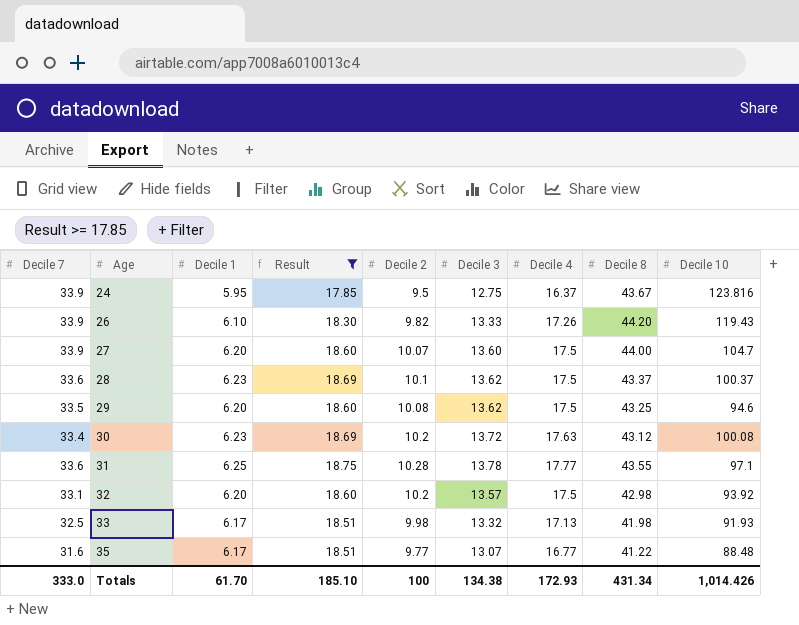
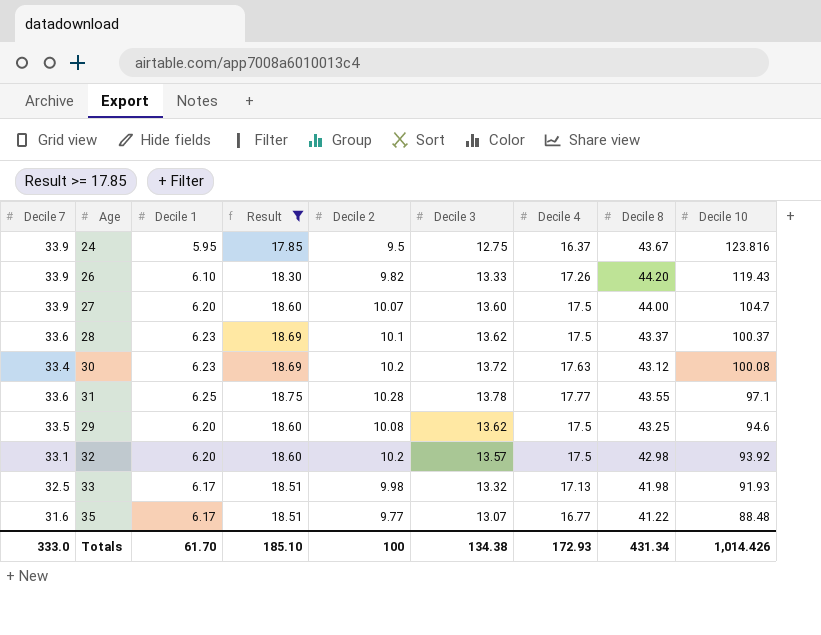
row order: Age ascending -> Decile 10 descending

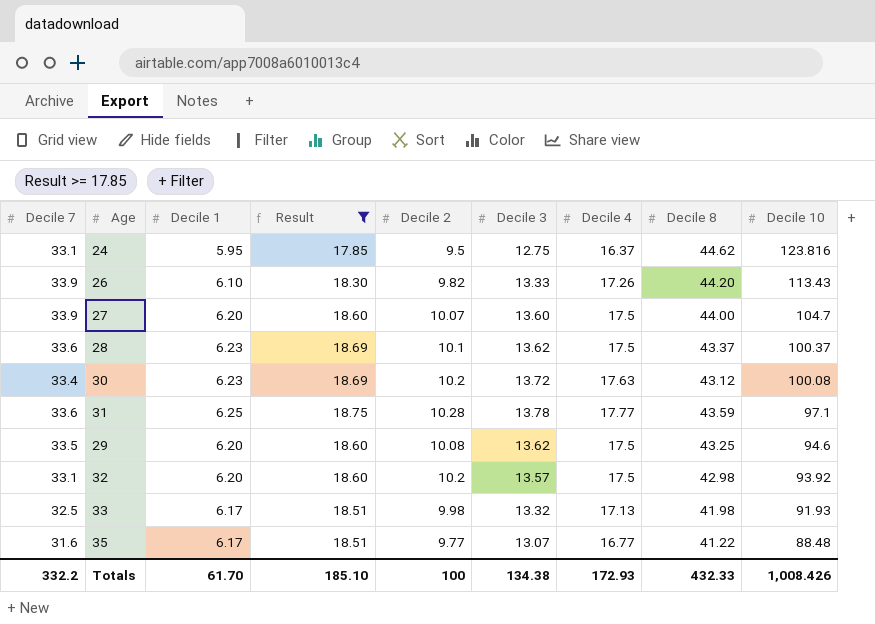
24 | Decile 7: 33.9 -> 33.1
24 | Decile 8: 43.67 -> 44.62
26 | Decile 10: 119.43 -> 113.43
31 | Decile 8: 43.55 -> 43.59
Totals | Decile 7: 333.0 -> 332.2
Totals | Decile 8: 431.34 -> 432.33
Totals | Decile 10: 1,014.426 -> 1,008.426

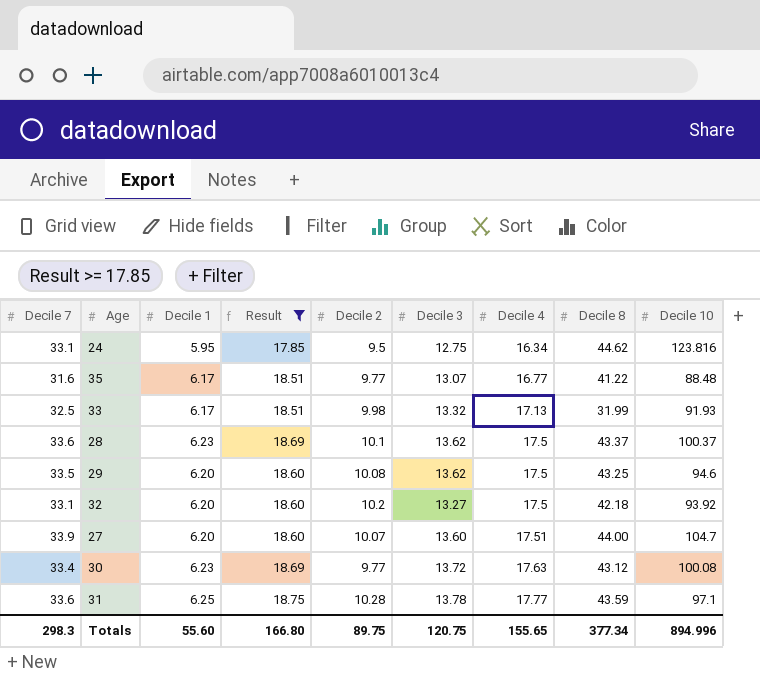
row order: Decile 10 descending -> Decile 4 ascending
row 26: 33.9 | 6.10 | 18.30 | 9.82 | 13.33 | 17.26 | 44.20 | 113.43 -> none
24 | Decile 4: 16.37 -> 16.34
33 | Decile 8: 41.98 -> 31.99
32 | Decile 3: 13.57 -> 13.27
32 | Decile 8: 42.98 -> 42.18
27 | Decile 4: 17.5 -> 17.51
30 | Decile 2: 10.2 -> 9.77
Totals | Decile 7: 332.2 -> 298.3
Totals | Decile 1: 61.70 -> 55.60
Totals | Result: 185.10 -> 166.80
Totals | Decile 2: 100 -> 89.75
Totals | Decile 3: 134.38 -> 120.75
Totals | Decile 4: 172.93 -> 155.65
Totals | Decile 8: 432.33 -> 377.34
Totals | Decile 10: 1,008.426 -> 894.996

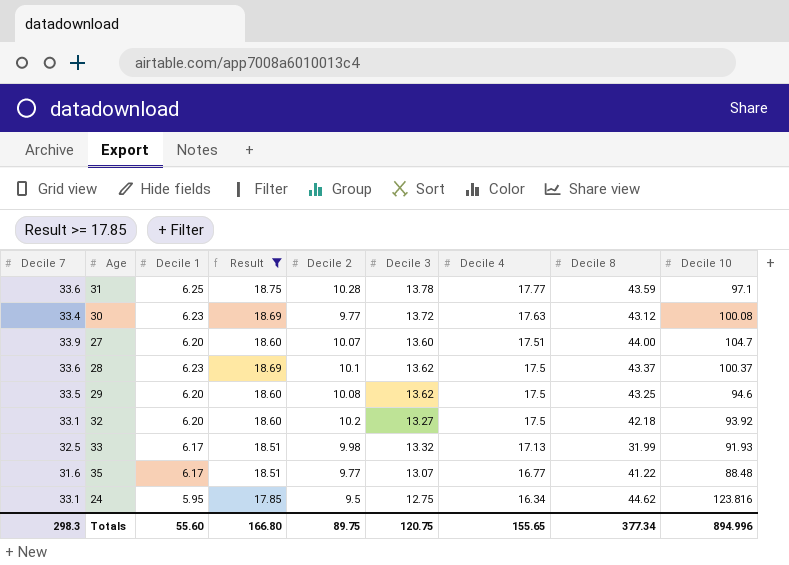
row order: Decile 4 ascending -> Decile 4 descending

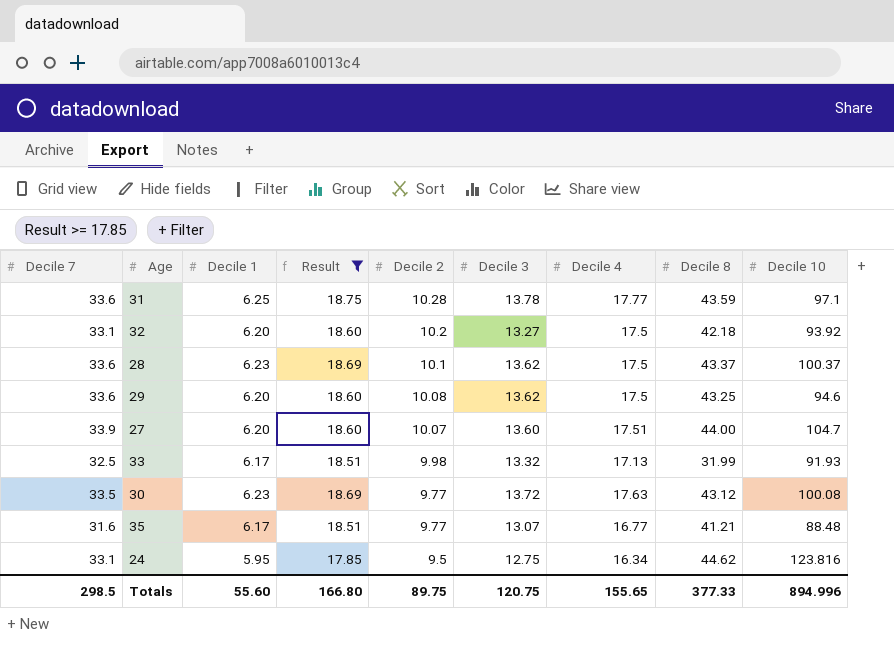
row order: Decile 4 descending -> Decile 2 descending
29 | Decile 7: 33.5 -> 33.6
30 | Decile 7: 33.4 -> 33.5
35 | Decile 8: 41.22 -> 41.21
Totals | Decile 7: 298.3 -> 298.5
Totals | Decile 8: 377.34 -> 377.33

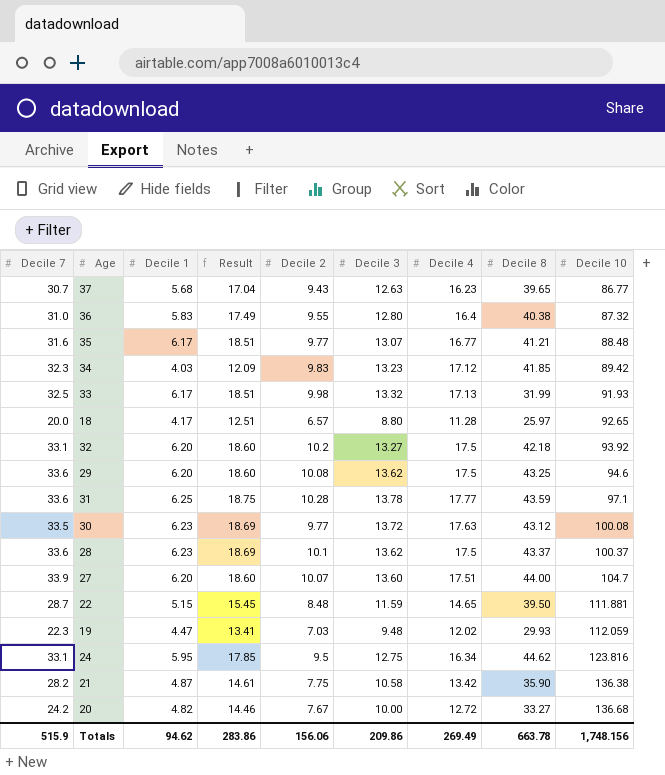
filter: Result >= 17.85 -> none
row order: Decile 2 descending -> Decile 10 ascending
Totals | Decile 7: 298.5 -> 515.9
Totals | Decile 1: 55.60 -> 94.62
Totals | Result: 166.80 -> 283.86
Totals | Decile 2: 89.75 -> 156.06
Totals | Decile 3: 120.75 -> 209.86
Totals | Decile 4: 155.65 -> 269.49
Totals | Decile 8: 377.33 -> 663.78
Totals | Decile 10: 894.996 -> 1,748.156

